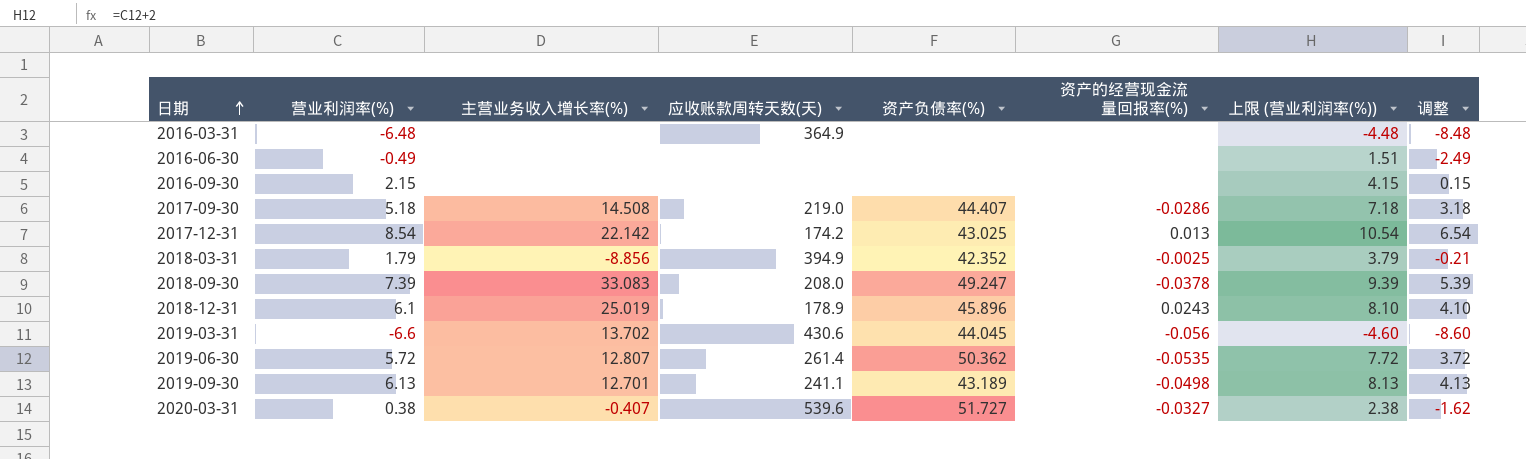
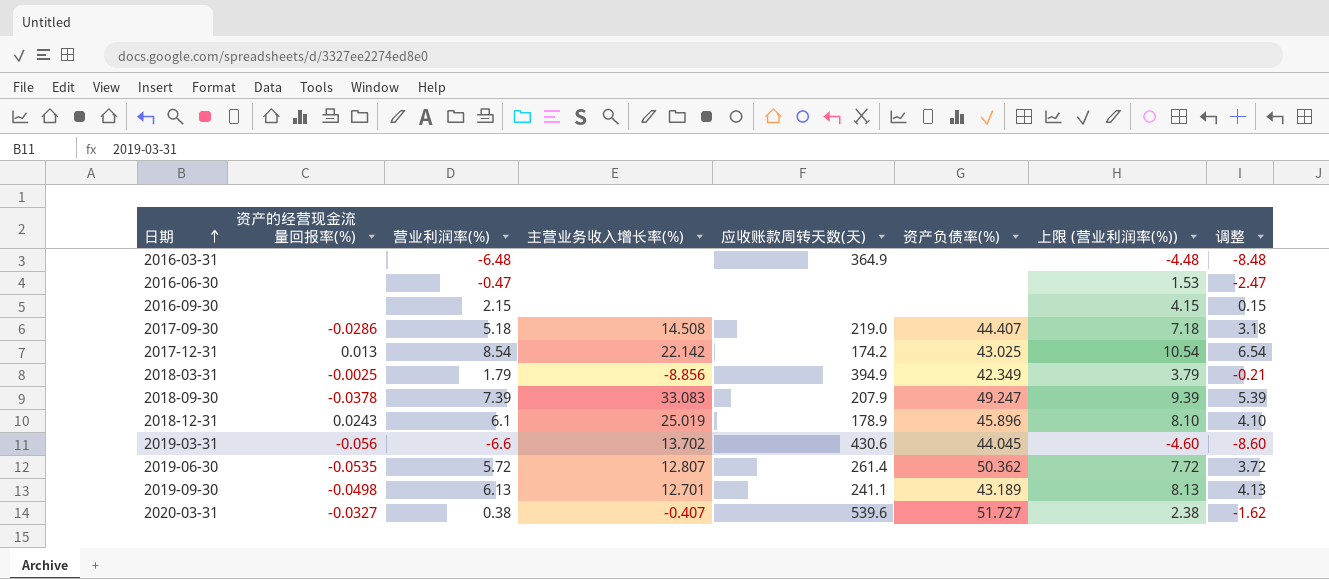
column 资产的经营现金流量回报率(%) | position: 6 -> 2
2016-06-30 | 营业利润率(%): -0.49 -> -0.47
2016-06-30 | 上限 (营业利润率(%)): 1.51 -> 1.53
2016-06-30 | 调整: -2.49 -> -2.47
2018-03-31 | 资产负债率(%): 42.352 -> 42.349
2018-09-30 | 应收账款周转天数(天): 208.0 -> 207.9

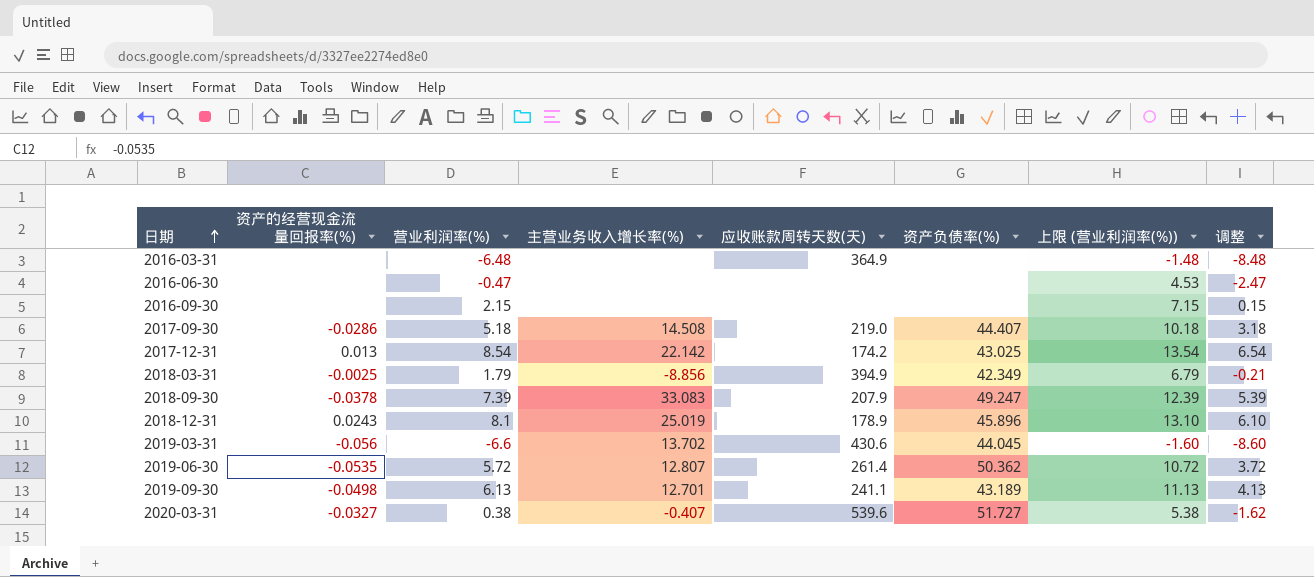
column 上限 (营业利润率(%)) | formula: [营业利润率(%)] + 2 -> [营业利润率(%)] + 5
2018-12-31 | 营业利润率(%): 6.1 -> 8.1
2018-12-31 | 调整: 4.10 -> 6.10

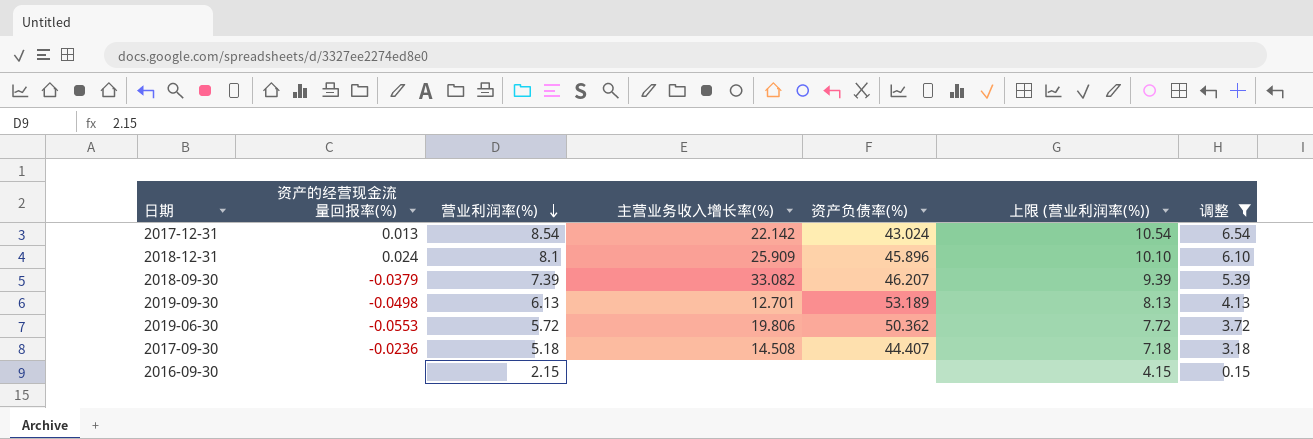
filter: none -> 调整 >= 0.15
row order: 日期 ascending -> 营业利润率(%) descending
column 应收账款周转天数(天) | position: 5 -> none
column 上限 (营业利润率(%)) | formula: [营业利润率(%)] + 5 -> [营业利润率(%)] + 2
2017-12-31 | 资产负债率(%): 43.025 -> 43.024
2018-12-31 | 资产的经营现金流量回报率(%): 0.0243 -> 0.024
2018-12-31 | 主营业务收入增长率(%): 25.019 -> 25.909
2018-09-30 | 资产的经营现金流量回报率(%): -0.0378 -> -0.0379
2018-09-30 | 主营业务收入增长率(%): 33.083 -> 33.082
2018-09-30 | 资产负债率(%): 49.247 -> 46.207
2019-09-30 | 资产负债率(%): 43.189 -> 53.189
2019-06-30 | 资产的经营现金流量回报率(%): -0.0535 -> -0.0553
2019-06-30 | 主营业务收入增长率(%): 12.807 -> 19.806
2017-09-30 | 资产的经营现金流量回报率(%): -0.0286 -> -0.0236

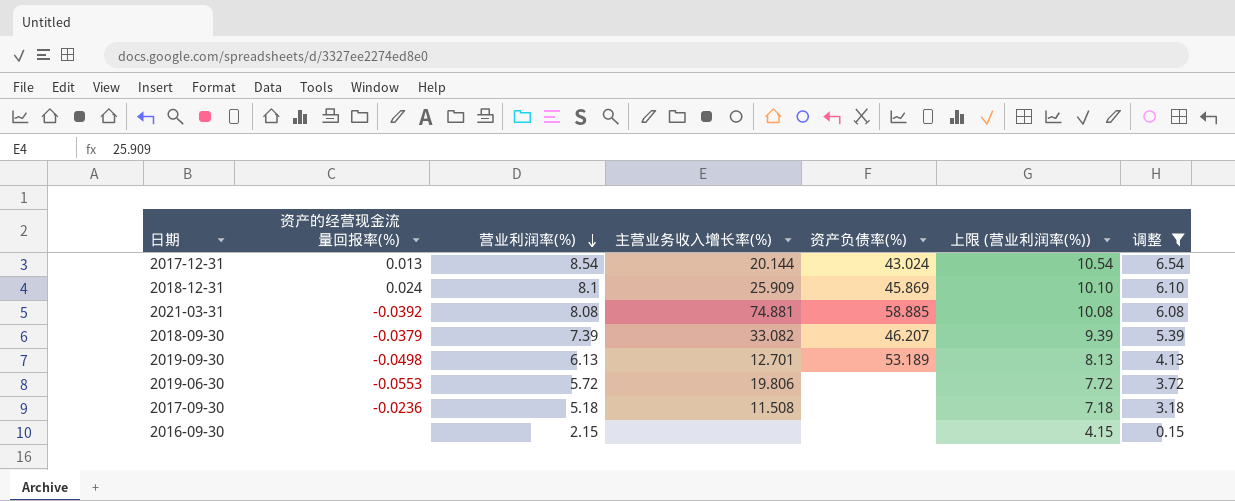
2017-12-31 | 主营业务收入增长率(%): 22.142 -> 20.144
2018-12-31 | 资产负债率(%): 45.896 -> 45.869
row 2021-03-31: none -> -0.0392 | 8.08 | 74.881 | 58.885 | 10.08 | 6.08
2019-06-30 | 资产负债率(%): 50.362 -> none
2017-09-30 | 主营业务收入增长率(%): 14.508 -> 11.508
2017-09-30 | 资产负债率(%): 44.407 -> none

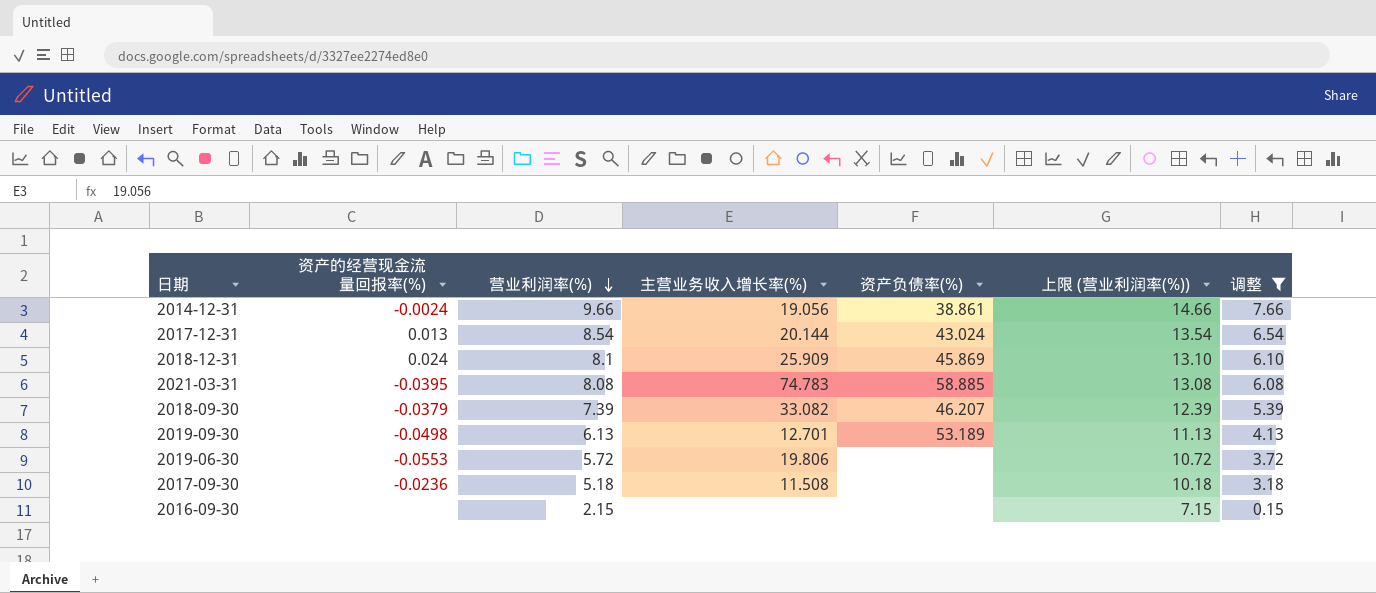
column 上限 (营业利润率(%)) | formula: [营业利润率(%)] + 2 -> [营业利润率(%)] + 5
row 2014-12-31: none -> -0.0024 | 9.66 | 19.056 | 38.861 | 14.66 | 7.66
2021-03-31 | 资产的经营现金流量回报率(%): -0.0392 -> -0.0395
2021-03-31 | 主营业务收入增长率(%): 74.881 -> 74.783

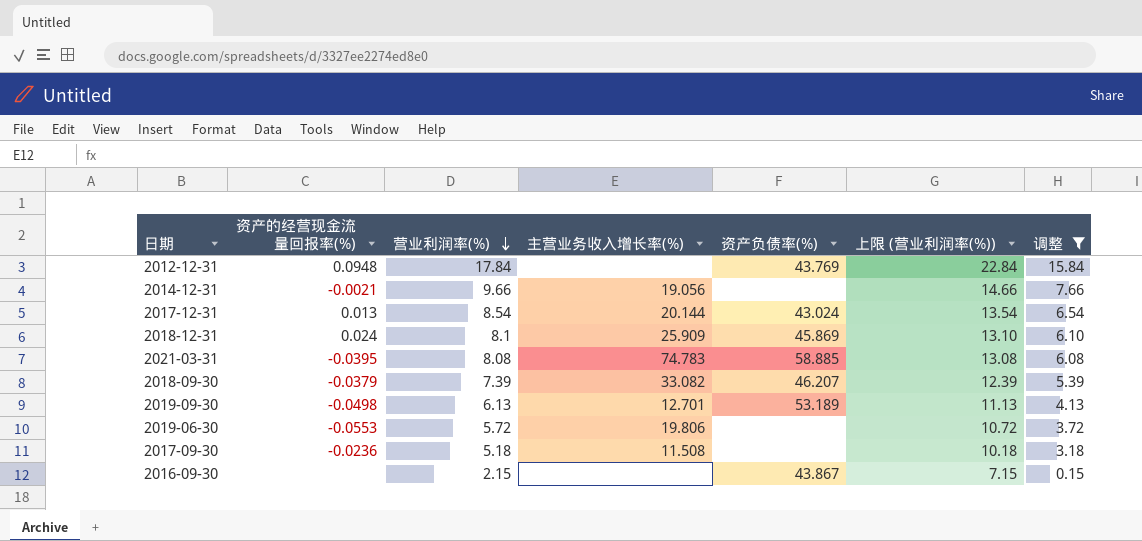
row 2012-12-31: none -> 0.0948 | 17.84 | none | 43.769 | 22.84 | 15.84
2014-12-31 | 资产的经营现金流量回报率(%): -0.0024 -> -0.0021
2014-12-31 | 资产负债率(%): 38.861 -> none
2016-09-30 | 资产负债率(%): none -> 43.867

